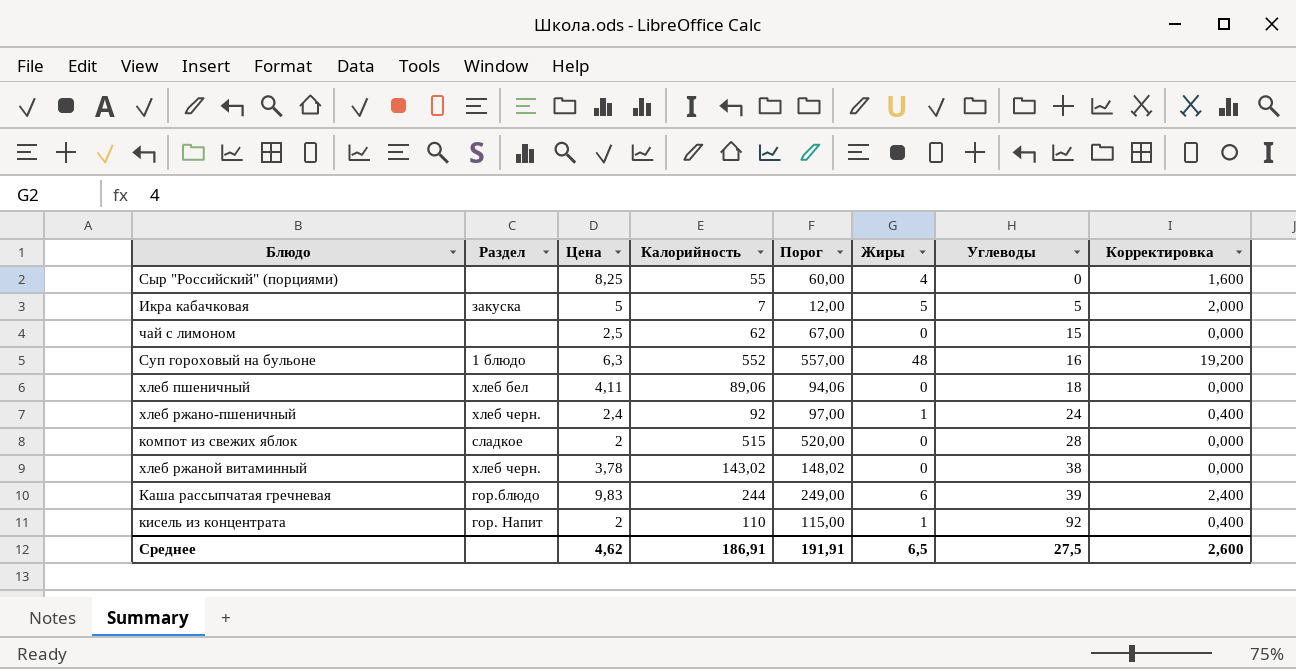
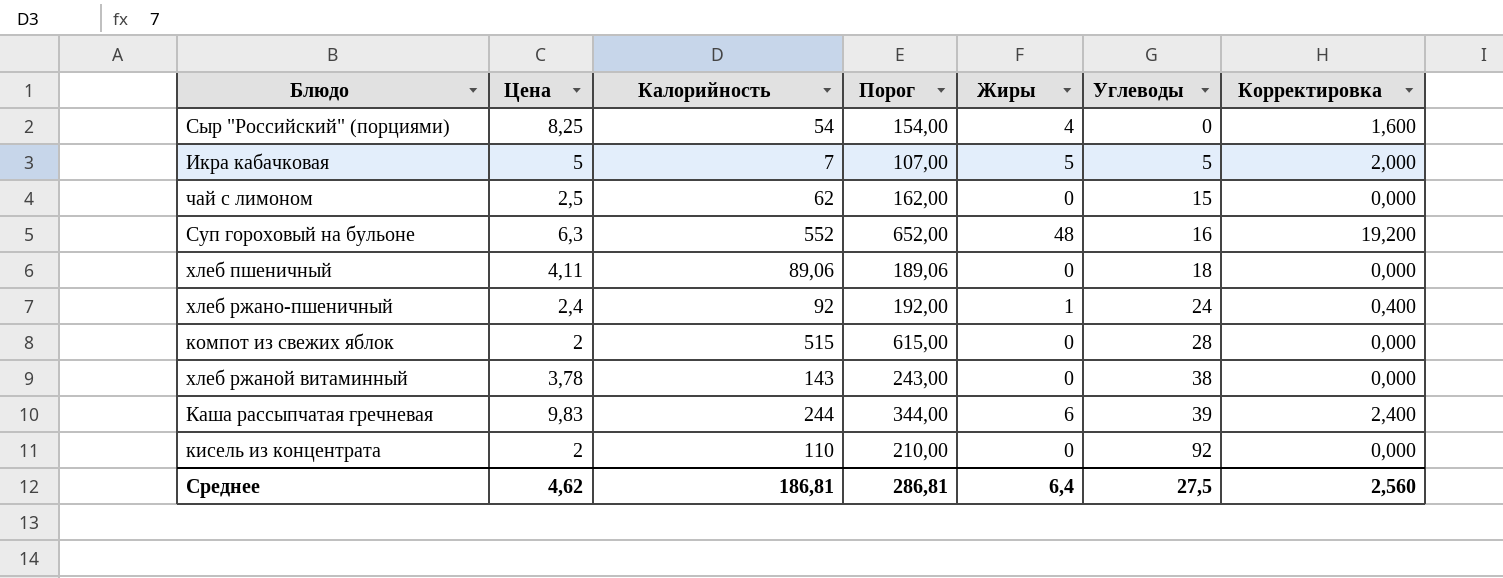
column Раздел | position: 2 -> none
column Порог | formula: [Калорийность] + 5 -> [Калорийность] + 100
Сыр "Российский" (порциями) | Калорийность: 55 -> 54
хлеб ржаной витаминный | Калорийность: 143,02 -> 143
кисель из концентрата | Жиры: 1 -> 0
кисель из концентрата | Корректировка: 0,400 -> 0,000
Среднее | Калорийность: 186,91 -> 186,81
Среднее | Порог: 191,91 -> 286,81
Среднее | Жиры: 6,5 -> 6,4
Среднее | Корректировка: 2,600 -> 2,560

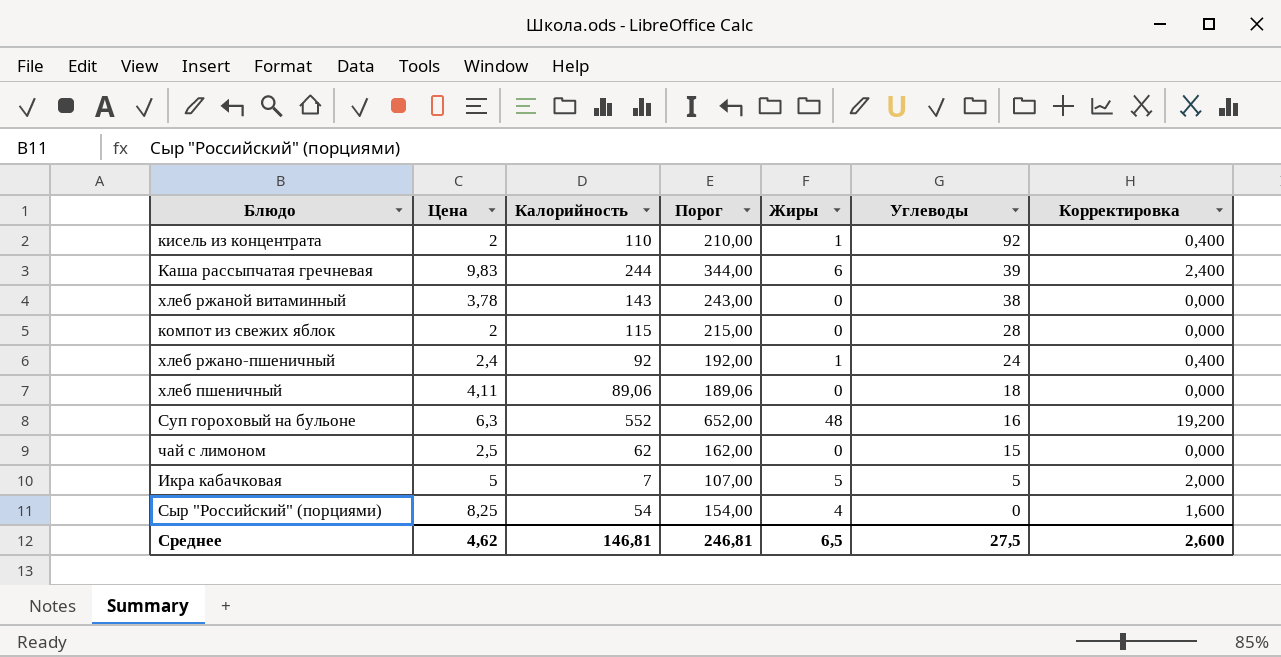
row order: Углеводы ascending -> Углеводы descending
кисель из концентрата | Жиры: 0 -> 1
кисель из концентрата | Корректировка: 0,000 -> 0,400
компот из свежих яблок | Калорийность: 515 -> 115
компот из свежих яблок | Порог: 615,00 -> 215,00
Среднее | Калорийность: 186,81 -> 146,81
Среднее | Порог: 286,81 -> 246,81
Среднее | Жиры: 6,4 -> 6,5
Среднее | Корректировка: 2,560 -> 2,600

